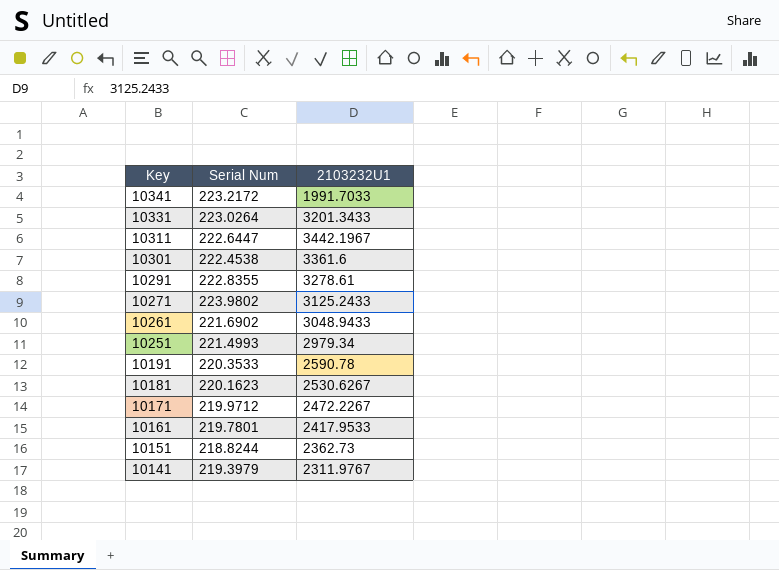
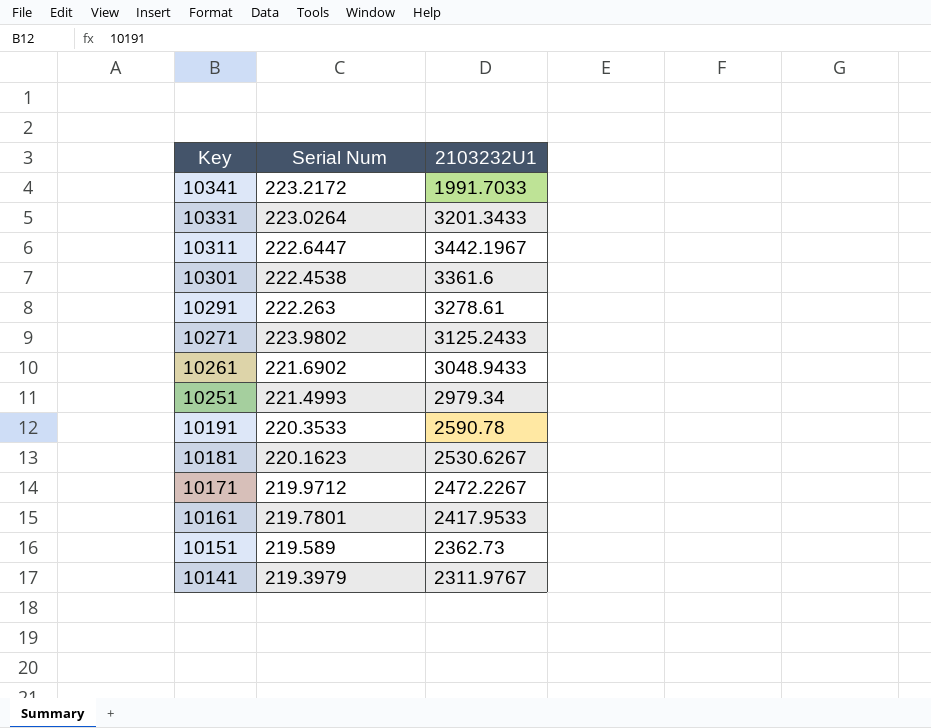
10291 | Serial Num: 222.8355 -> 222.263
10151 | Serial Num: 218.8244 -> 219.589

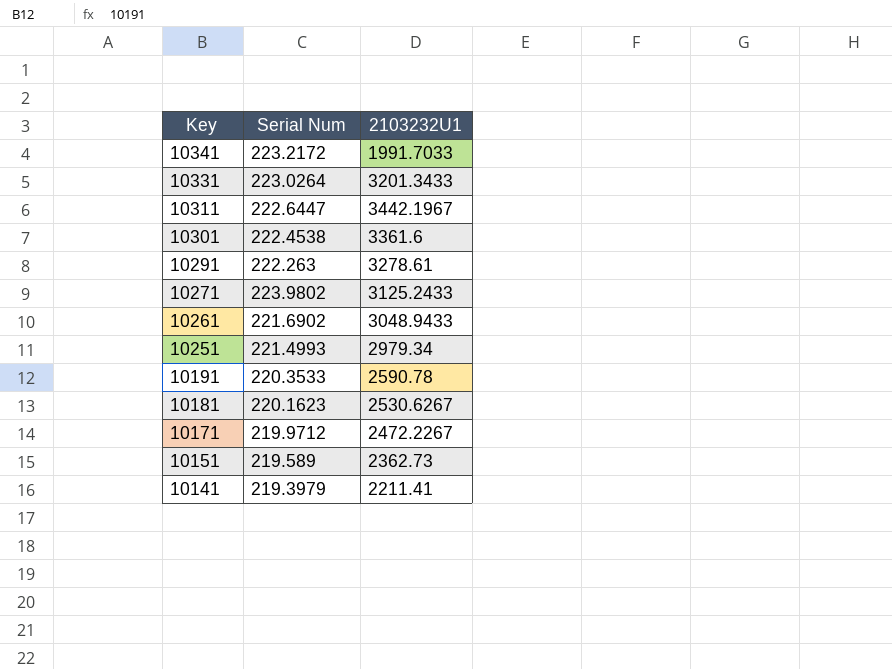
row 10161: 219.7801 | 2417.9533 -> none
10141 | 2103232U1: 2311.9767 -> 2211.41

